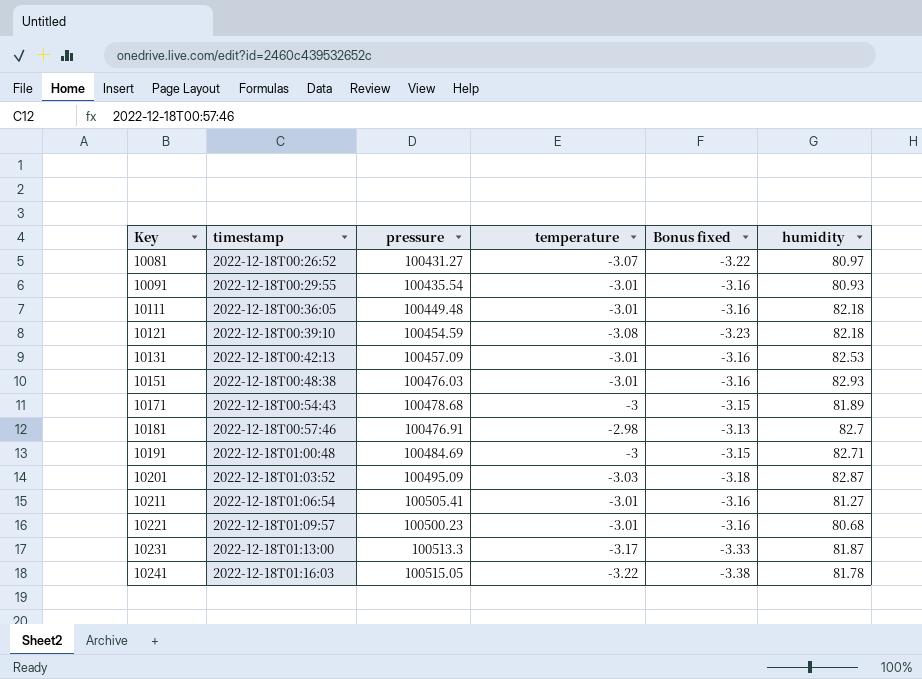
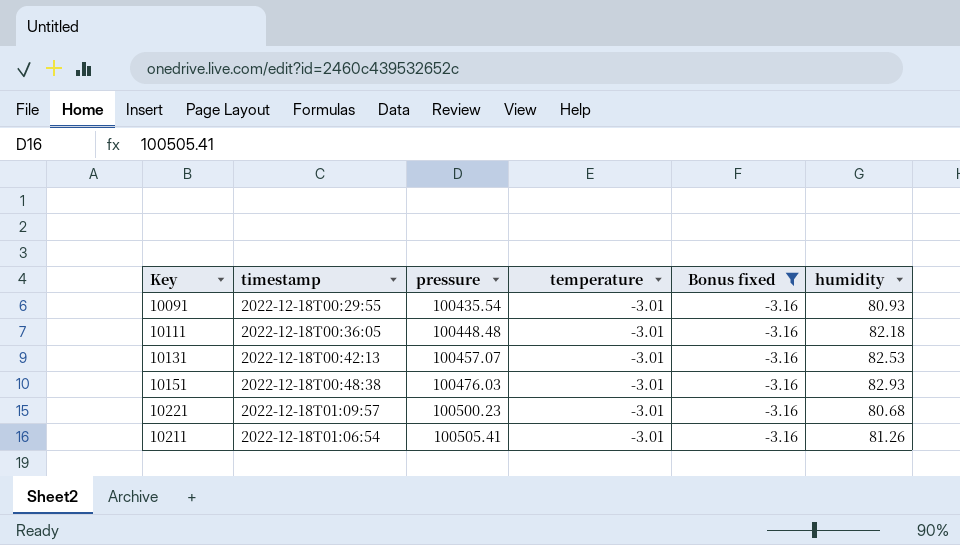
filter: none -> Bonus fixed = -3.16
row order: Key ascending -> pressure ascending
10111 | pressure: 100449.48 -> 100448.48
10131 | pressure: 100457.09 -> 100457.07
10211 | humidity: 81.27 -> 81.26

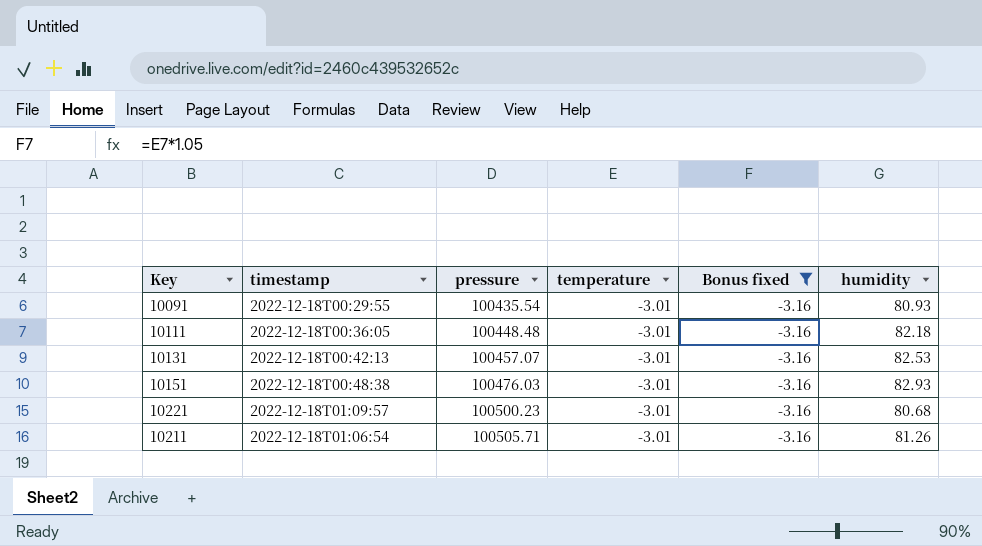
10211 | pressure: 100505.41 -> 100505.71

